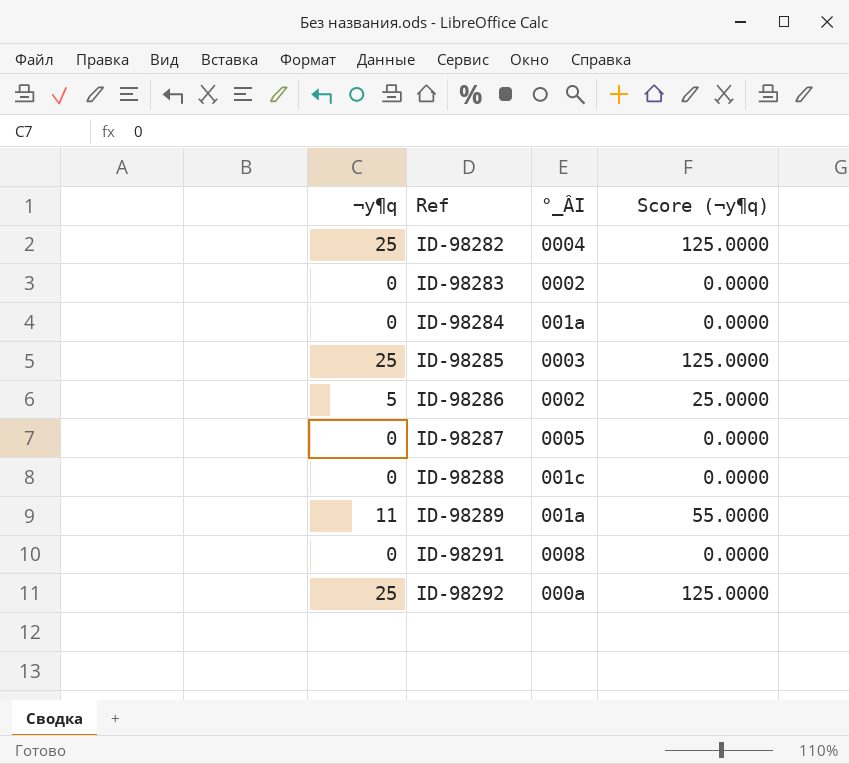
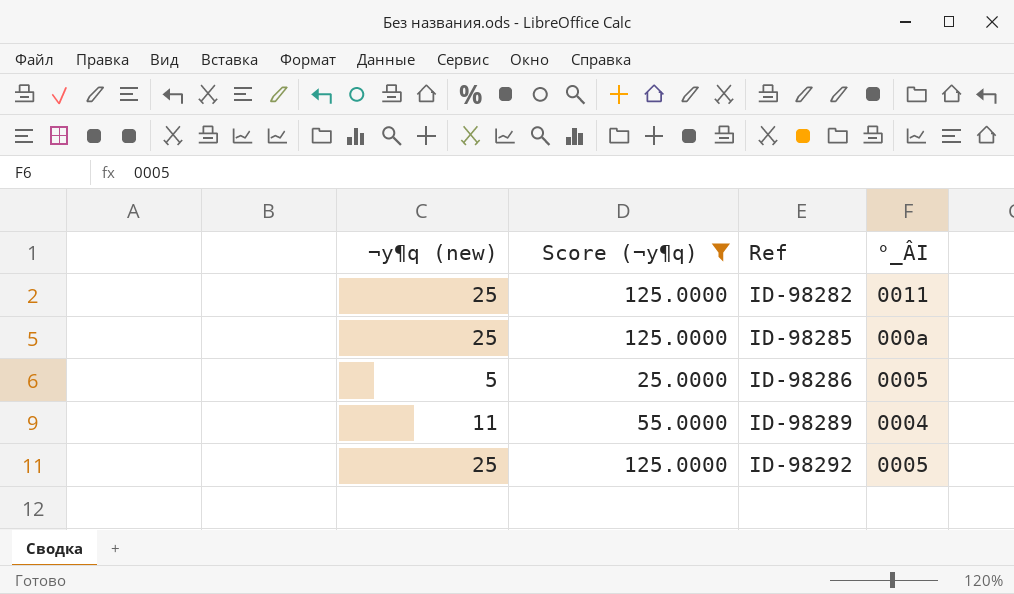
filter: none -> Score (¬y¶q) != 0.0000
column name: ¬y¶q -> ¬y¶q (new)
column Score (¬y¶q) | position: 4 -> 2
ID-98282 | °_ÂI: 0004 -> 0011
ID-98285 | °_ÂI: 0003 -> 000a
ID-98286 | °_ÂI: 0002 -> 0005
ID-98289 | °_ÂI: 001a -> 0004
ID-98292 | °_ÂI: 000a -> 0005

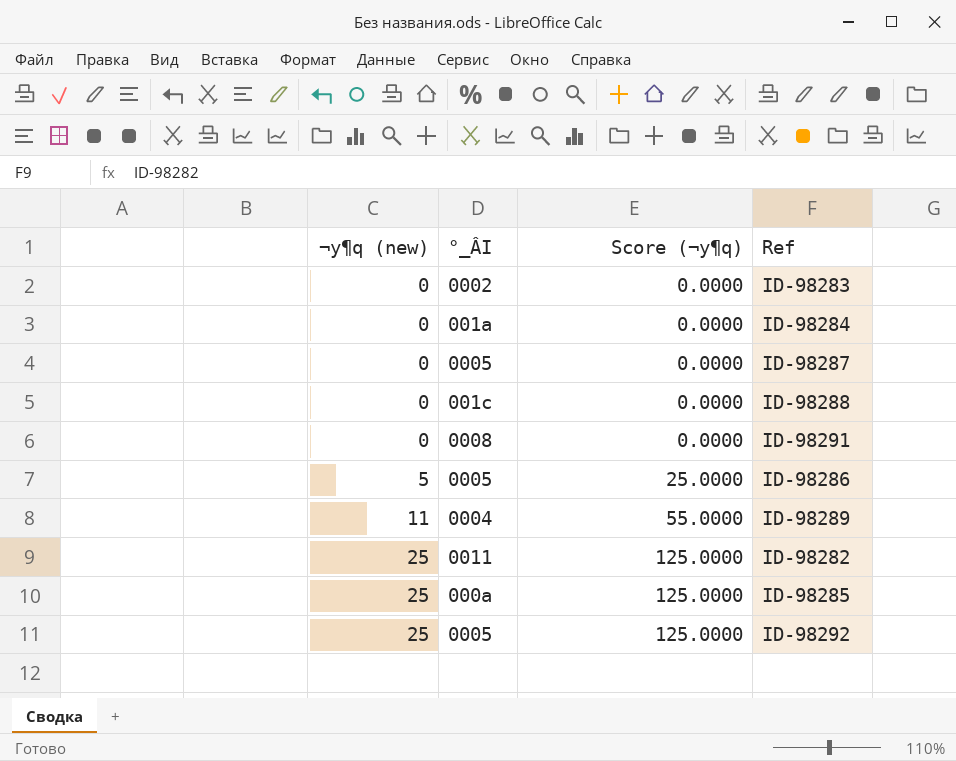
filter: Score (¬y¶q) != 0.0000 -> none
row order: Ref ascending -> ¬y¶q (new) ascending
column °_ÂI | position: 4 -> 2

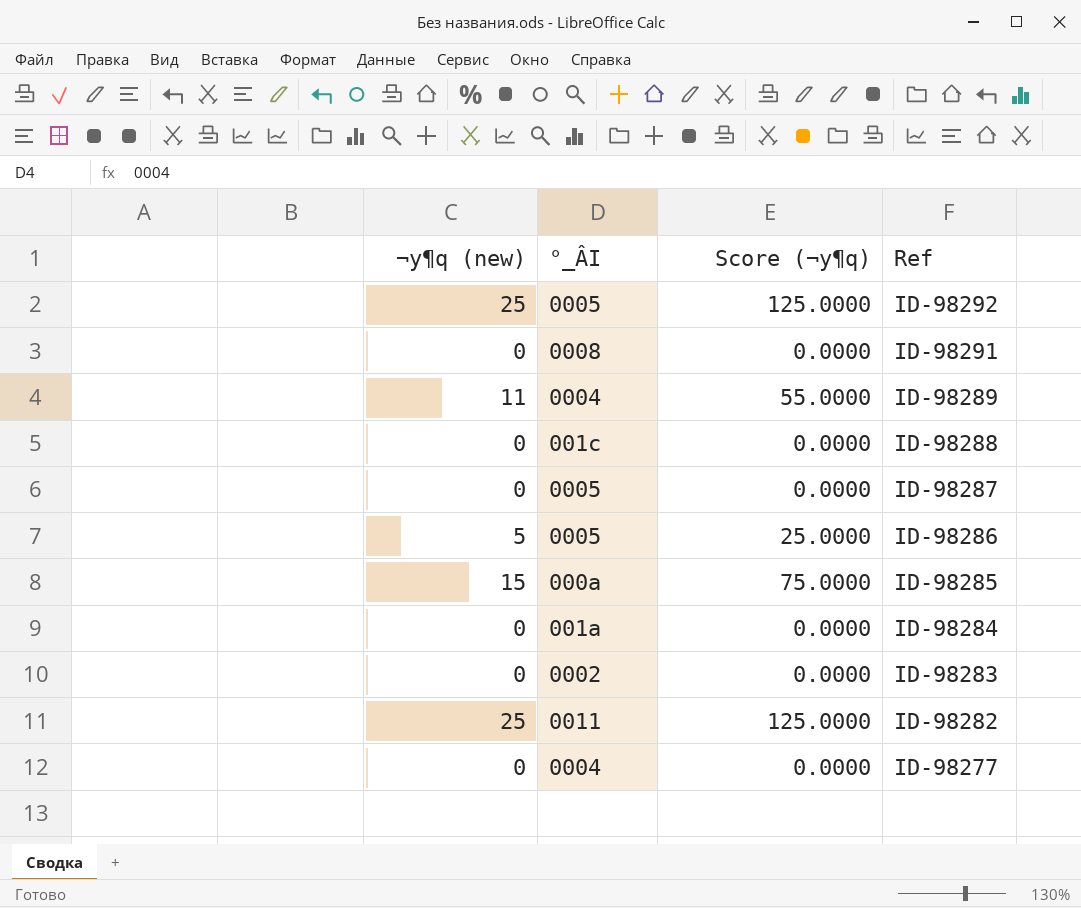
row order: ¬y¶q (new) ascending -> Ref descending
ID-98285 | ¬y¶q (new): 25 -> 15
ID-98285 | Score (¬y¶q): 125.0000 -> 75.0000
row ID-98277: none -> 0 | 0004 | 0.0000

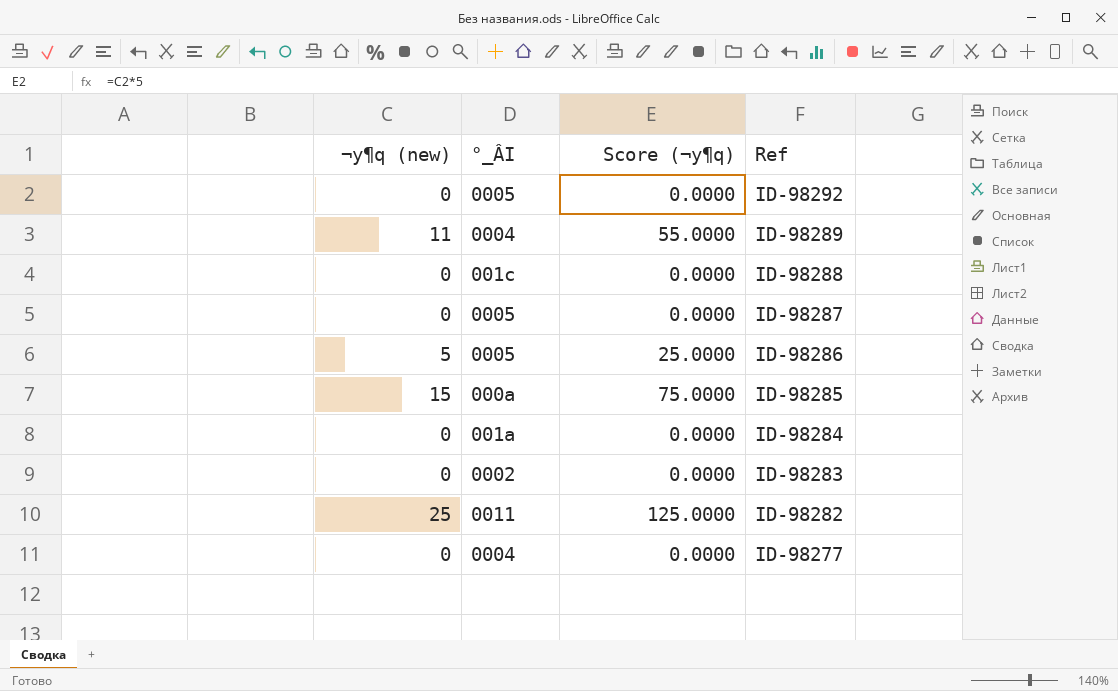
row ID-98291: 0 | 0008 | 0.0000 -> none
ID-98292 | ¬y¶q (new): 25 -> 0
ID-98292 | Score (¬y¶q): 125.0000 -> 0.0000

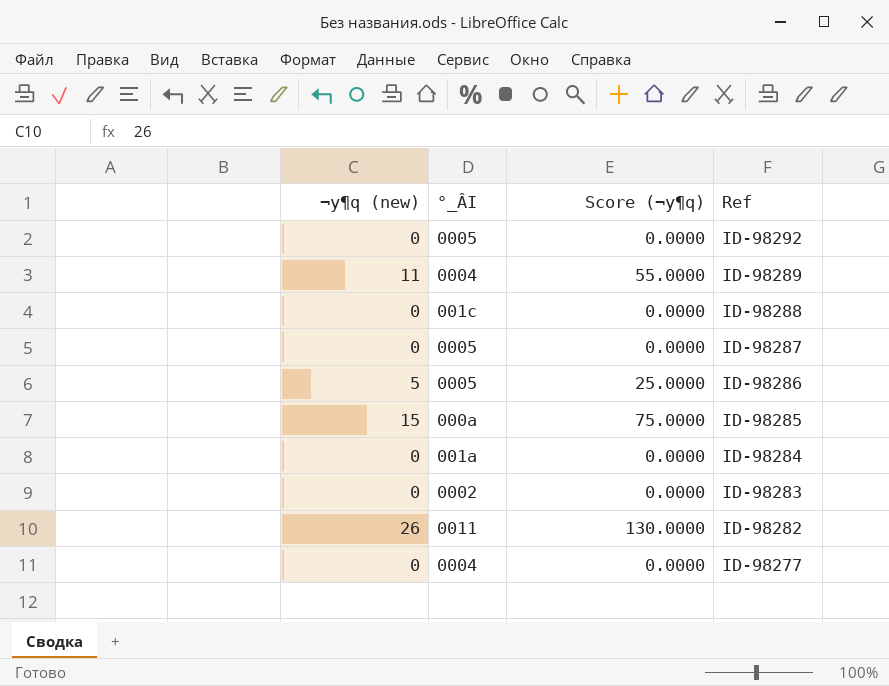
ID-98282 | ¬y¶q (new): 25 -> 26
ID-98282 | Score (¬y¶q): 125.0000 -> 130.0000

